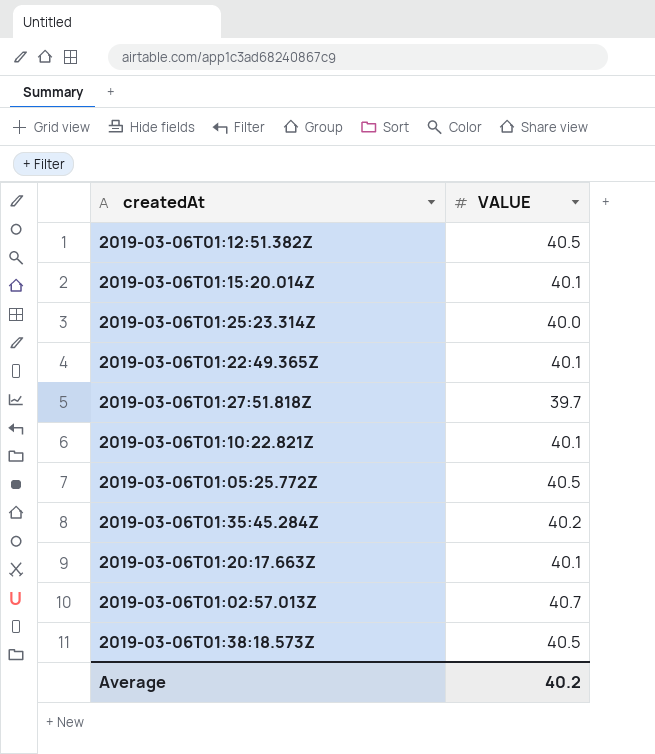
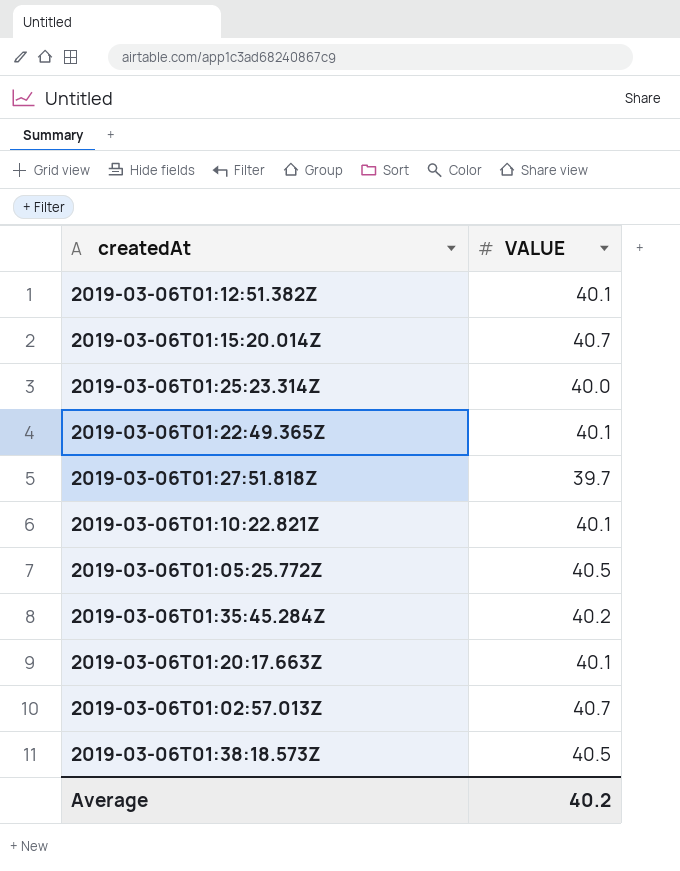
2019-03-06T01:12:51.382Z | VALUE: 40.5 -> 40.1
2019-03-06T01:15:20.014Z | VALUE: 40.1 -> 40.7

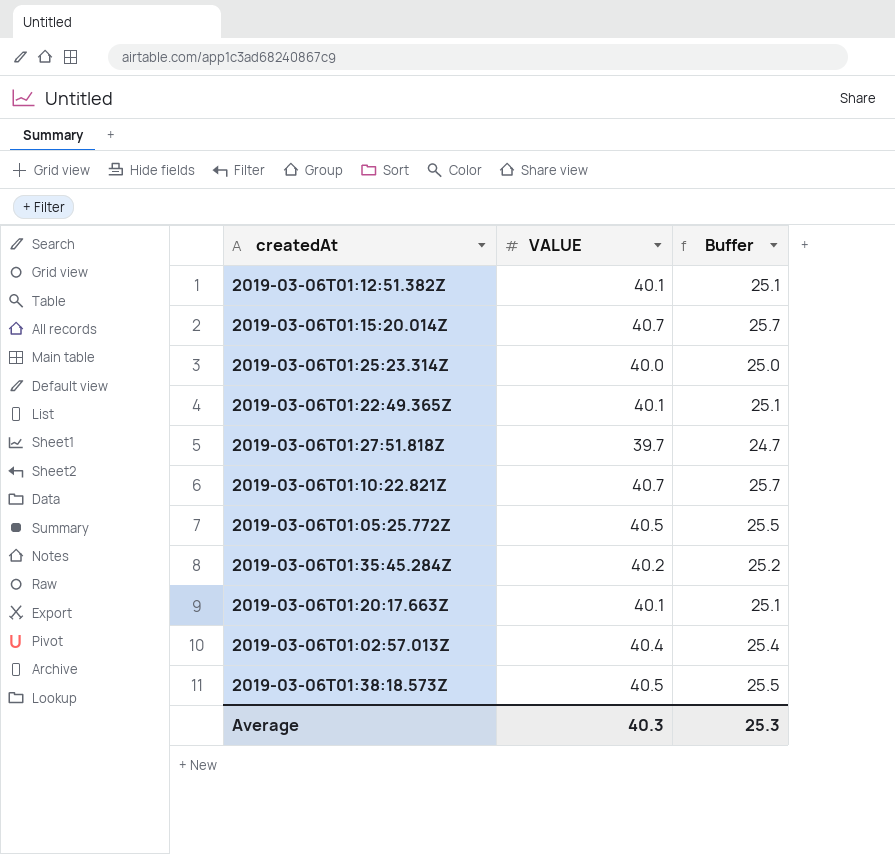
column Buffer | formula: none -> [VALUE] - 15
2019-03-06T01:10:22.821Z | VALUE: 40.1 -> 40.7
2019-03-06T01:02:57.013Z | VALUE: 40.7 -> 40.4
Average | VALUE: 40.2 -> 40.3

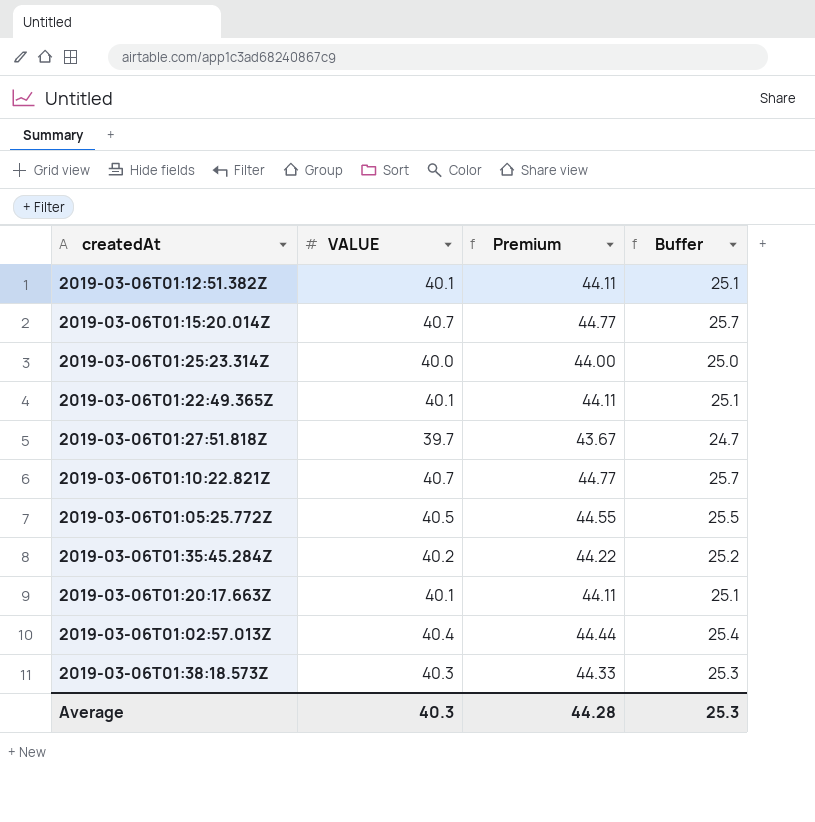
column Premium | formula: none -> [VALUE] * 1.1
2019-03-06T01:38:18.573Z | VALUE: 40.5 -> 40.3
2019-03-06T01:38:18.573Z | Buffer: 25.5 -> 25.3

